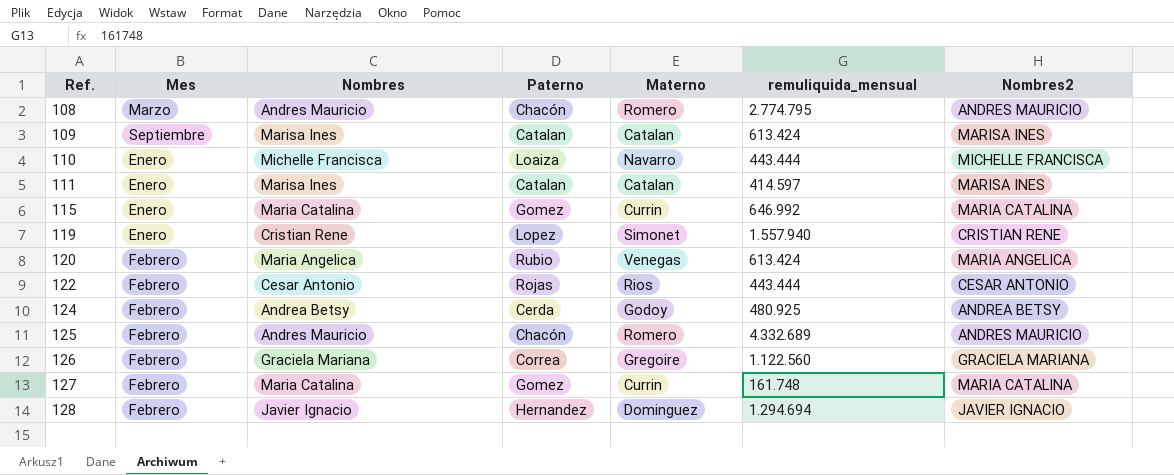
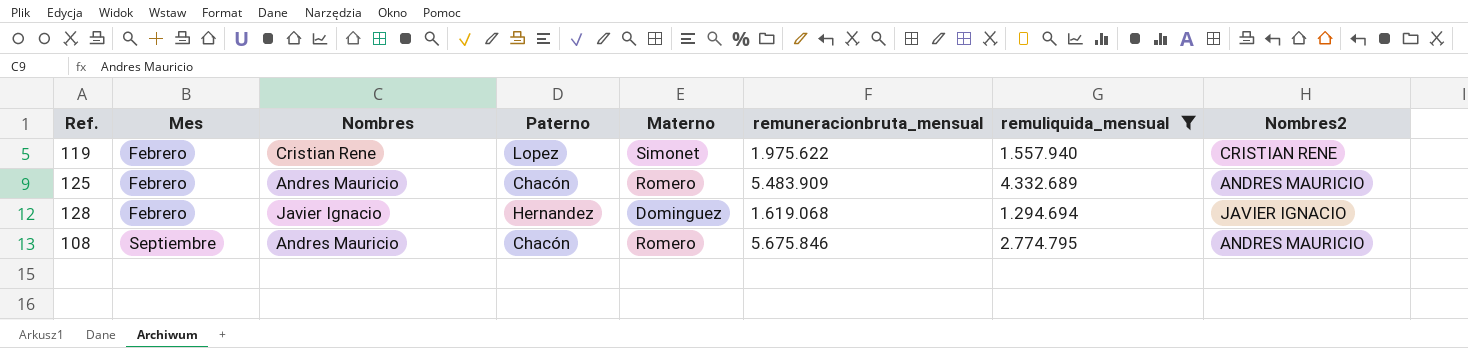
filter: none -> remuliquida_mensual >= 1.294.694
row order: Ref. ascending -> Mes ascending
column remuneracionbruta_mensual | position: none -> 6
119 | Mes: Enero -> Febrero
108 | Mes: Marzo -> Septiembre

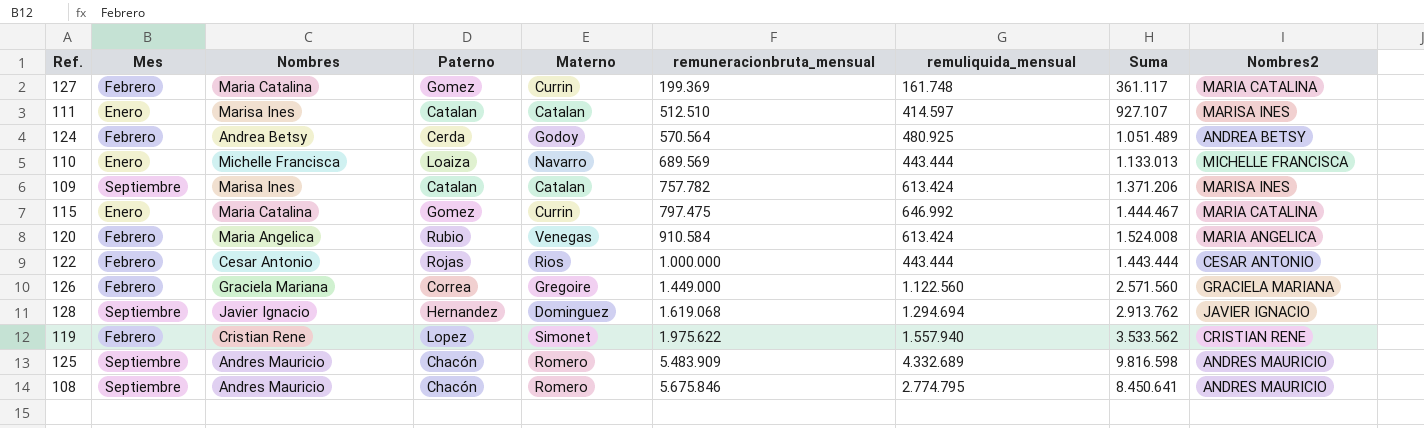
filter: remuliquida_mensual >= 1.294.694 -> none
row order: Mes ascending -> remuneracionbruta_mensual ascending
column Suma | formula: none -> [remuneracionbruta_mensual] + [remuliquida_mensual]
128 | Mes: Febrero -> Septiembre
125 | Mes: Febrero -> Septiembre

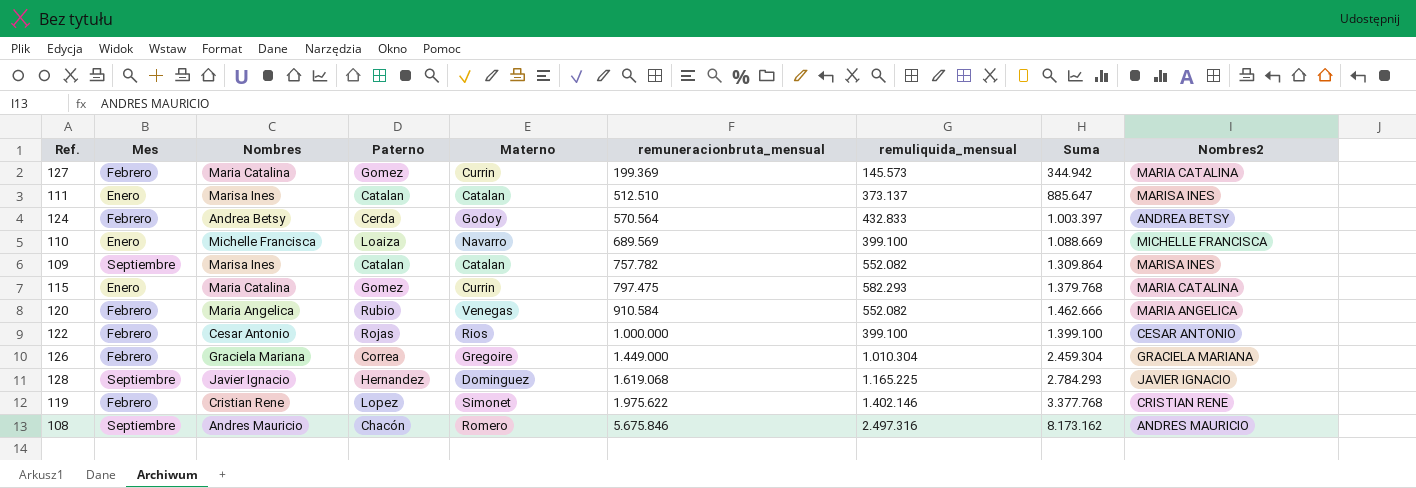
row 125: Septiembre | Andres Mauricio | Chacón | Romero | 5.483.909 | 4.332.689 | 9.816.598 | ANDRES MAURICIO -> none
127 | remuliquida_mensual: 161.748 -> 145.573
127 | Suma: 361.117 -> 344.942
111 | remuliquida_mensual: 414.597 -> 373.137
111 | Suma: 927.107 -> 885.647
124 | remuliquida_mensual: 480.925 -> 432.833
124 | Suma: 1.051.489 -> 1.003.397
110 | remuliquida_mensual: 443.444 -> 399.100
110 | Suma: 1.133.013 -> 1.088.669
109 | remuliquida_mensual: 613.424 -> 552.082
109 | Suma: 1.371.206 -> 1.309.864
115 | remuliquida_mensual: 646.992 -> 582.293
115 | Suma: 1.444.467 -> 1.379.768
120 | remuliquida_mensual: 613.424 -> 552.082
120 | Suma: 1.524.008 -> 1.462.666
122 | remuliquida_mensual: 443.444 -> 399.100
122 | Suma: 1.443.444 -> 1.399.100
126 | remuliquida_mensual: 1.122.560 -> 1.010.304
126 | Suma: 2.571.560 -> 2.459.304
128 | remuliquida_mensual: 1.294.694 -> 1.165.225
128 | Suma: 2.913.762 -> 2.784.293
119 | remuliquida_mensual: 1.557.940 -> 1.402.146
119 | Suma: 3.533.562 -> 3.377.768
108 | remuliquida_mensual: 2.774.795 -> 2.497.316
108 | Suma: 8.450.641 -> 8.173.162

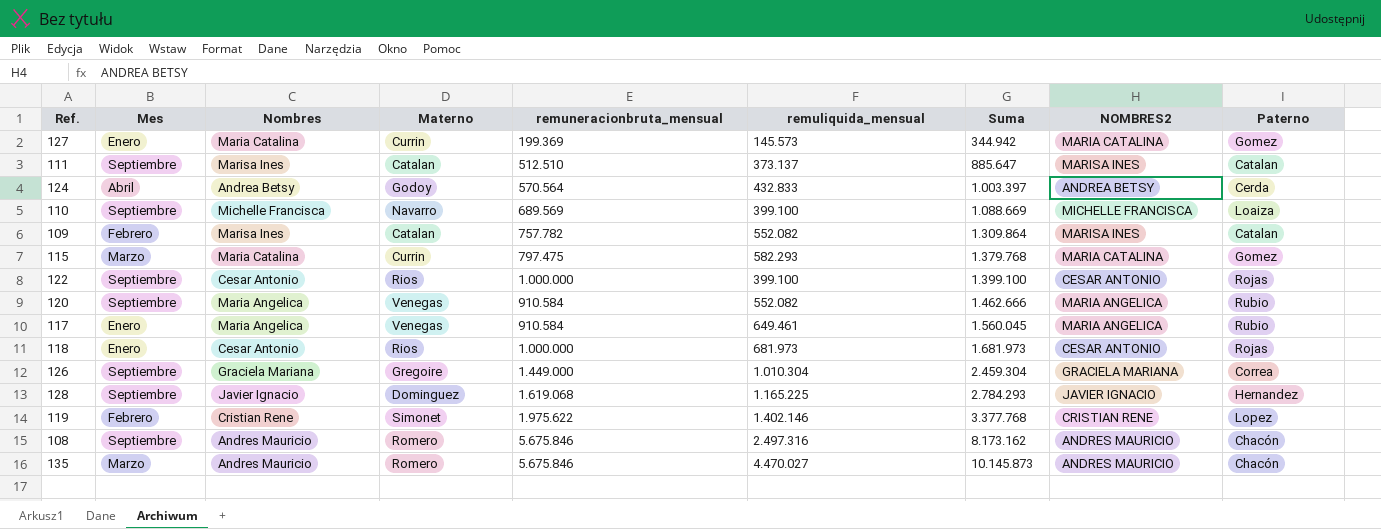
row order: remuneracionbruta_mensual ascending -> Suma ascending
column name: Nombres2 -> NOMBRES2
column Paterno | position: 4 -> 9
127 | Mes: Febrero -> Enero
111 | Mes: Enero -> Septiembre
124 | Mes: Febrero -> Abril
110 | Mes: Enero -> Septiembre
109 | Mes: Septiembre -> Febrero
115 | Mes: Enero -> Marzo
122 | Mes: Febrero -> Septiembre
120 | Mes: Febrero -> Septiembre
row 117: none -> Enero | Maria Angelica | Venegas | 910.584 | 649.461 | 1.560.045 | MARIA ANGELICA | Rubio
row 118: none -> Enero | Cesar Antonio | Rios | 1.000.000 | 681.973 | 1.681.973 | CESAR ANTONIO | Rojas
126 | Mes: Febrero -> Septiembre
row 135: none -> Marzo | Andres Mauricio | Romero | 5.675.846 | 4.470.027 | 10.145.873 | ANDRES MAURICIO | Chacón

